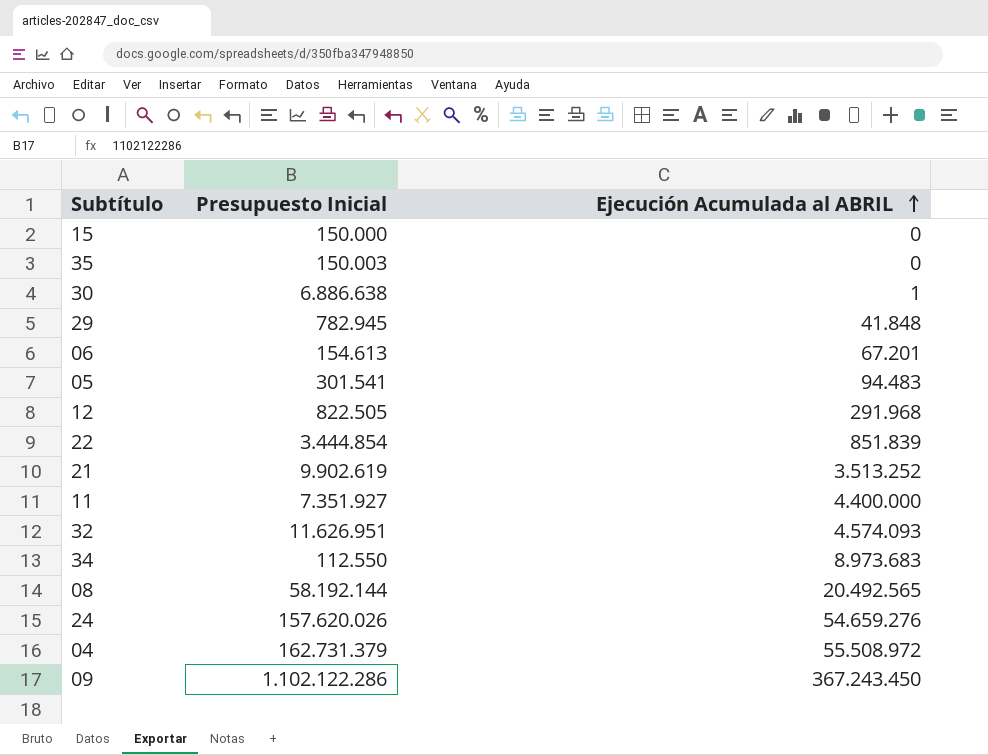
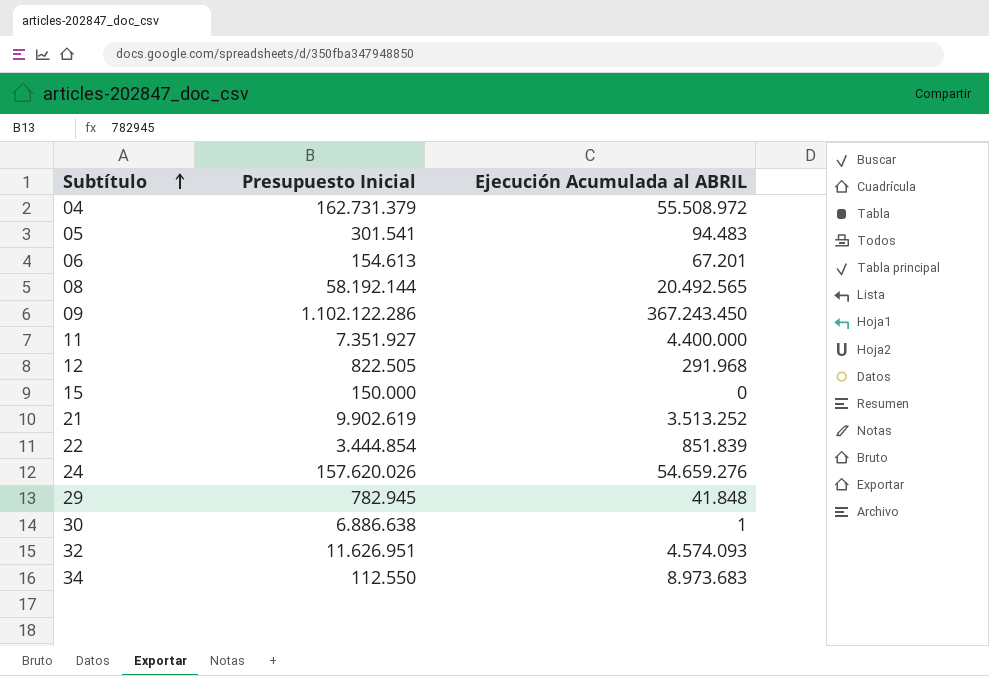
row order: Ejecución Acumulada al ABRIL ascending -> Subtítulo ascending
row 35: 150.003 | 0 -> none

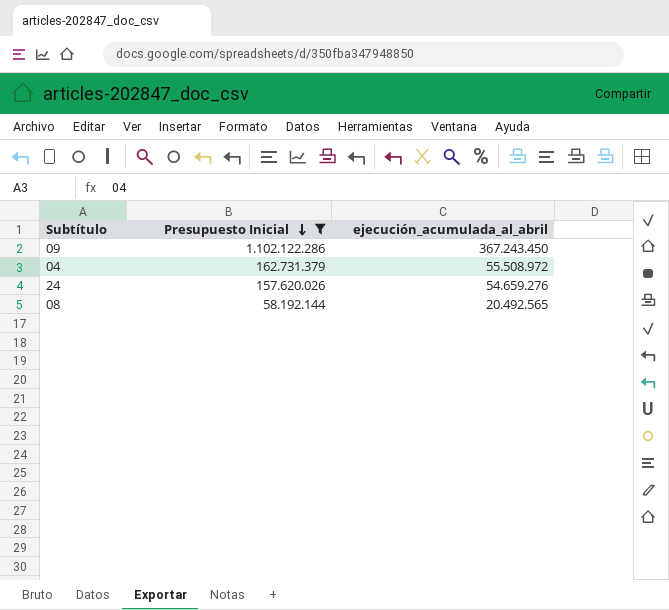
filter: none -> Presupuesto Inicial >= 58.192.144
row order: Subtítulo ascending -> Presupuesto Inicial descending
column name: Ejecución Acumulada al ABRIL -> ejecución_acumulada_al_abril

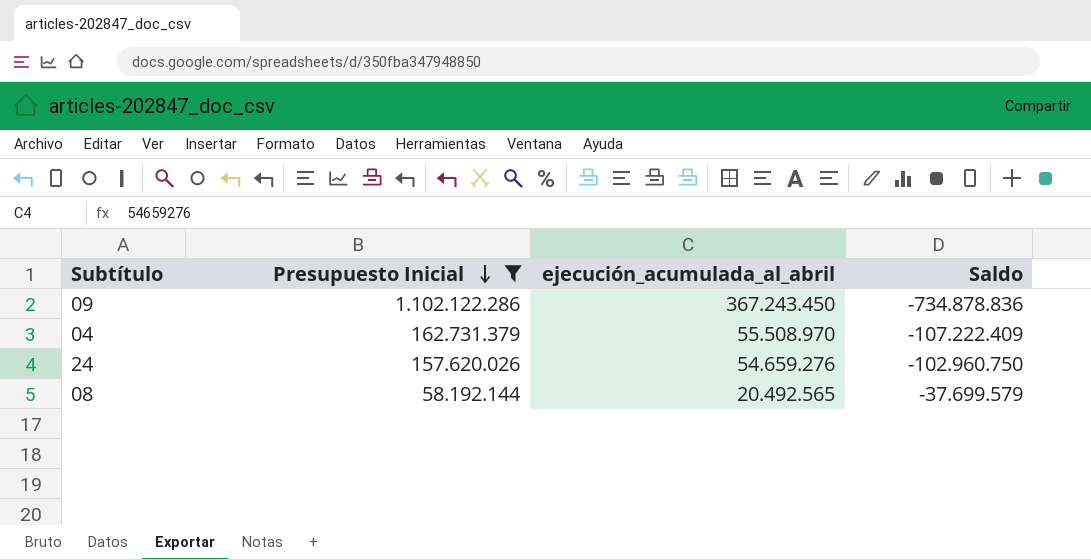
column Saldo | formula: none -> [ejecución_acumulada_al_abril] - [Presupuesto Inicial]
04 | ejecución_acumulada_al_abril: 55.508.972 -> 55.508.970

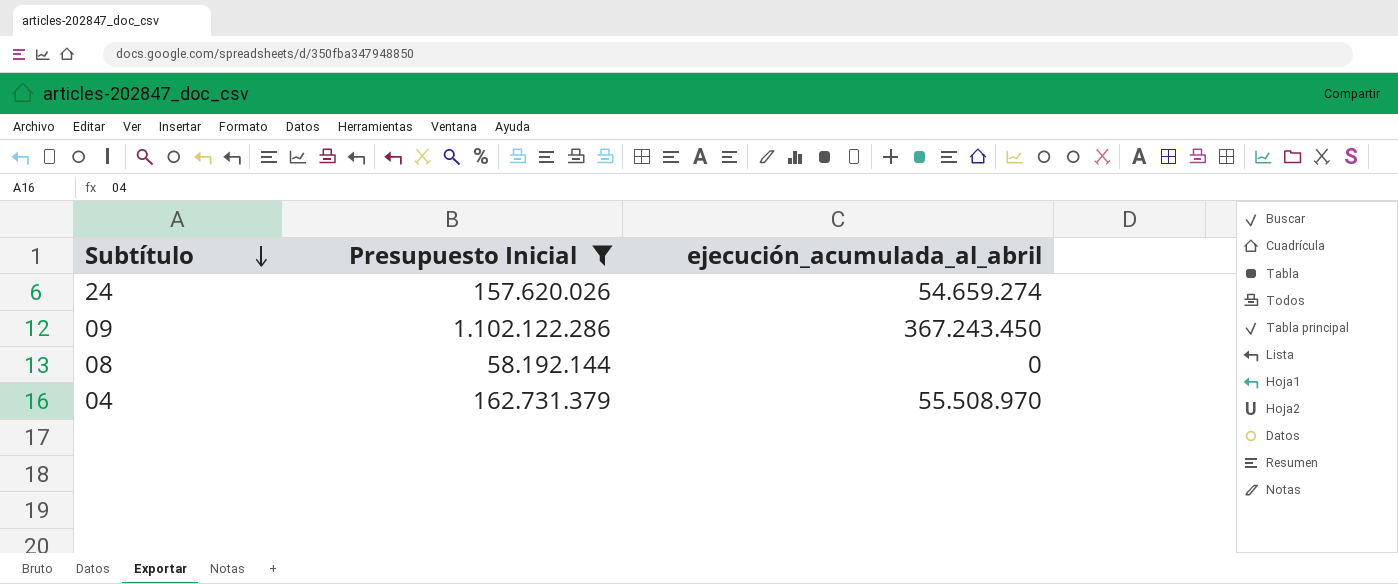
row order: Presupuesto Inicial descending -> Subtítulo descending
column Saldo | formula: [ejecución_acumulada_al_abril] - [Presupuesto Inicial] -> none
24 | ejecución_acumulada_al_abril: 54.659.276 -> 54.659.274
08 | ejecución_acumulada_al_abril: 20.492.565 -> 0

